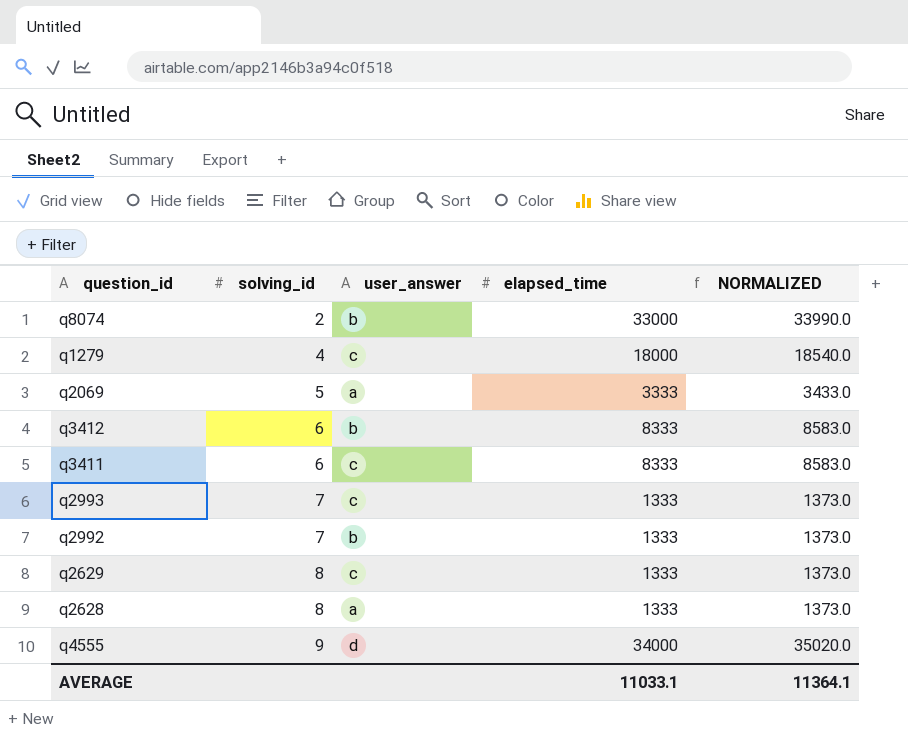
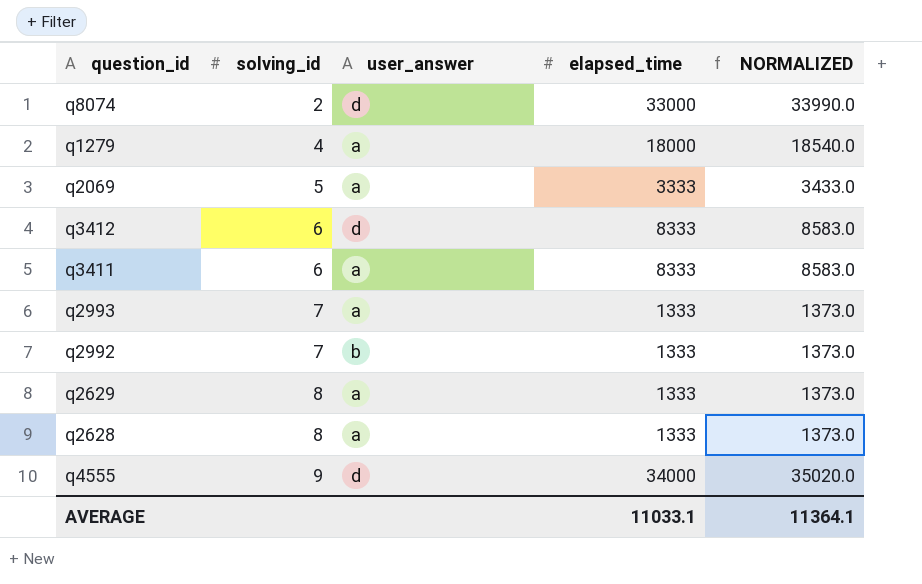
q8074 | user_answer: b -> d
q1279 | user_answer: c -> a
q3412 | user_answer: b -> d
q3411 | user_answer: c -> a
q2993 | user_answer: c -> a
q2629 | user_answer: c -> a

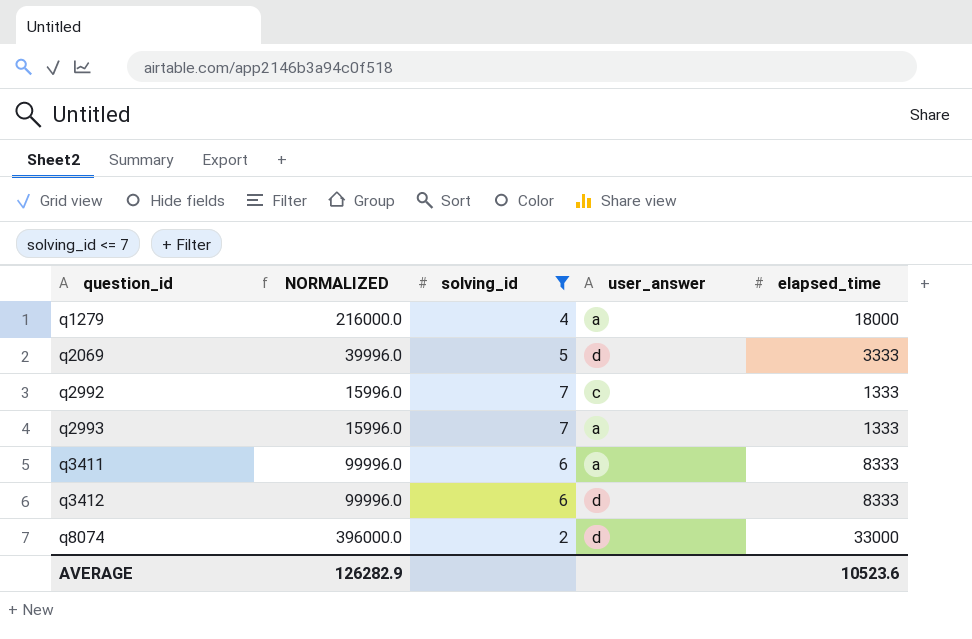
filter: none -> solving_id <= 7
row order: solving_id ascending -> question_id ascending
column NORMALIZED | formula: [elapsed_time] * 1.03 -> [elapsed_time] * 12
column NORMALIZED | position: 5 -> 2
q2069 | user_answer: a -> d
q2992 | user_answer: b -> c
AVERAGE | NORMALIZED: 11364.1 -> 126282.9
AVERAGE | elapsed_time: 11033.1 -> 10523.6

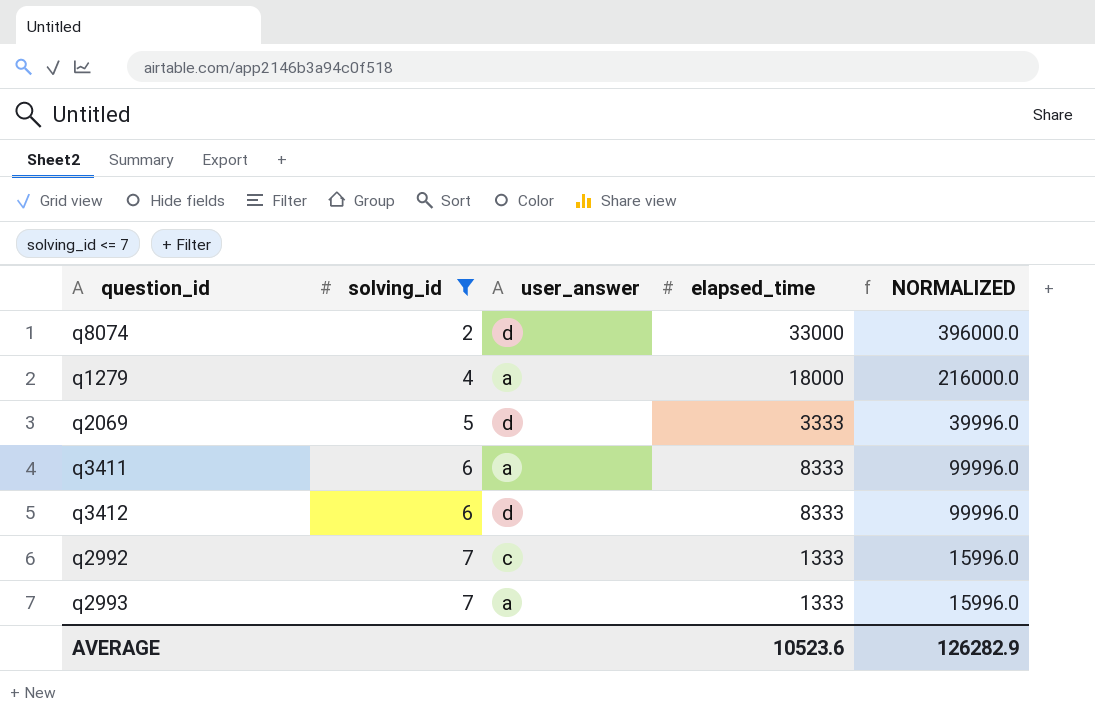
row order: question_id ascending -> solving_id ascending
column NORMALIZED | position: 2 -> 5

